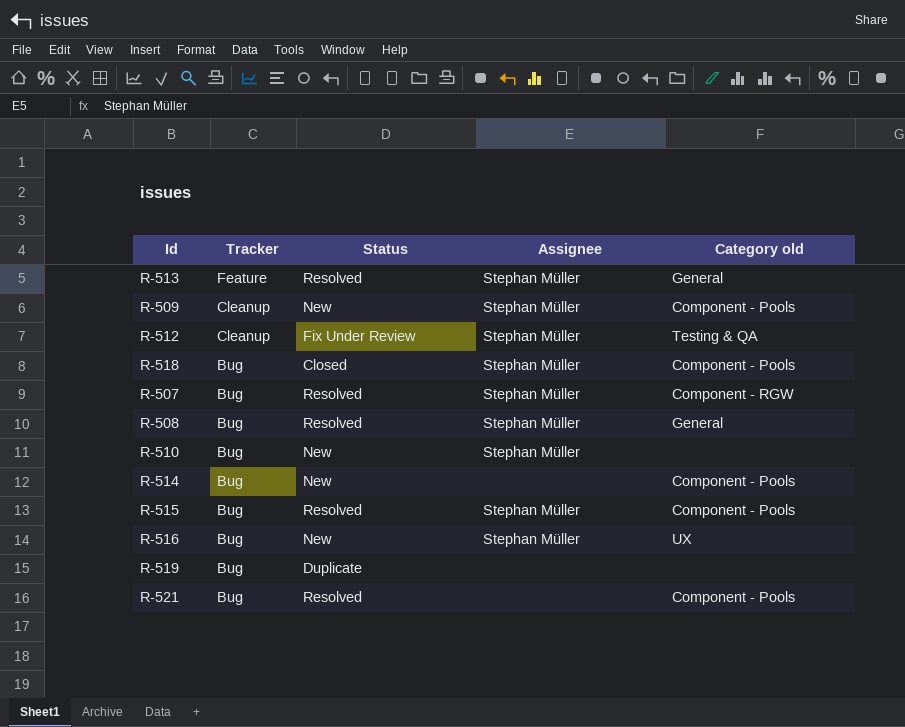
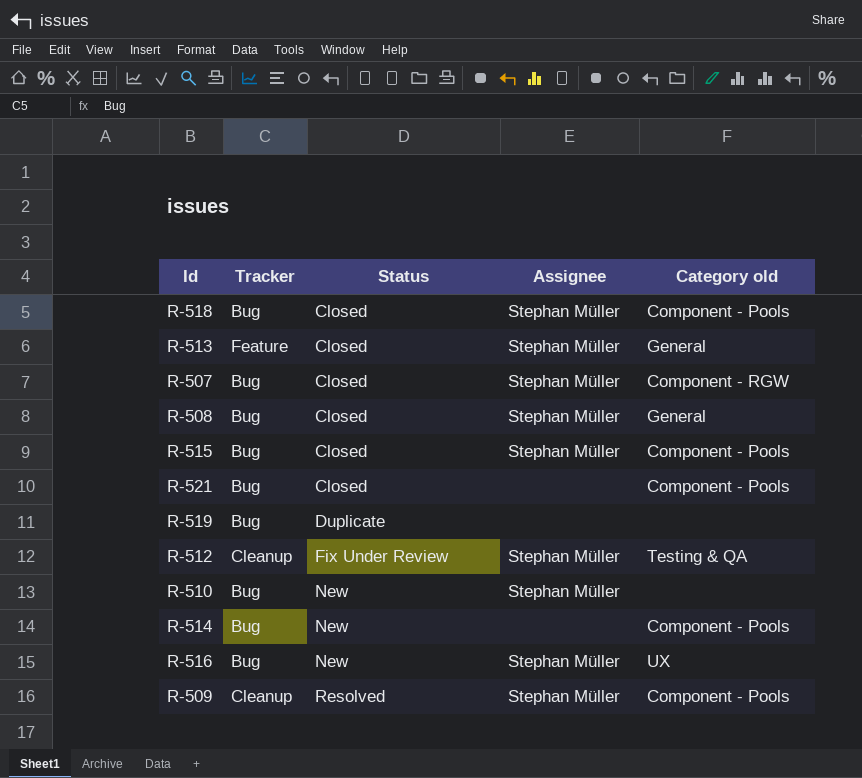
row order: Tracker descending -> Status ascending
R-513 | Status: Resolved -> Closed
R-507 | Status: Resolved -> Closed
R-508 | Status: Resolved -> Closed
R-515 | Status: Resolved -> Closed
R-521 | Status: Resolved -> Closed
R-509 | Status: New -> Resolved

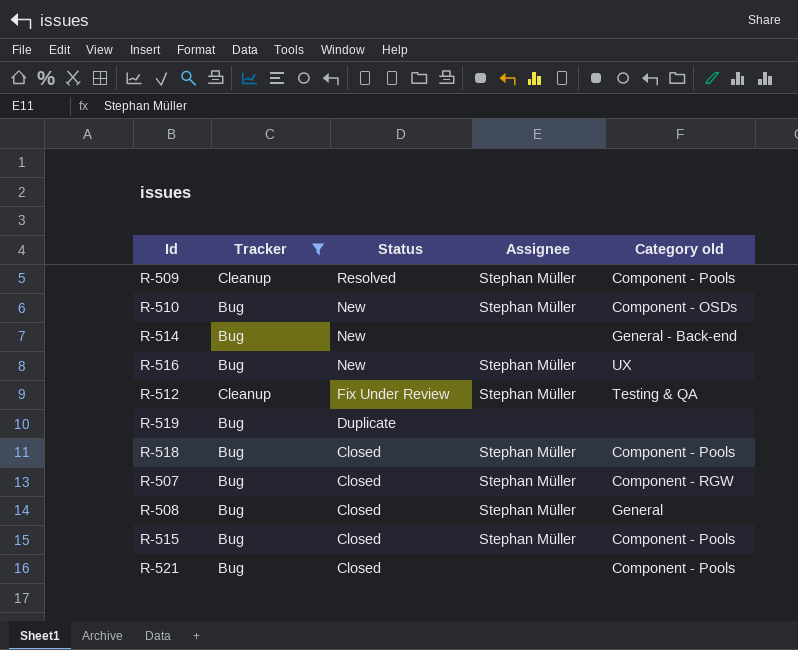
filter: none -> Tracker != Feature
row order: Status ascending -> Status descending
R-510 | Category old: none -> Component - OSDs
R-514 | Category old: Component - Pools -> General - Back-end

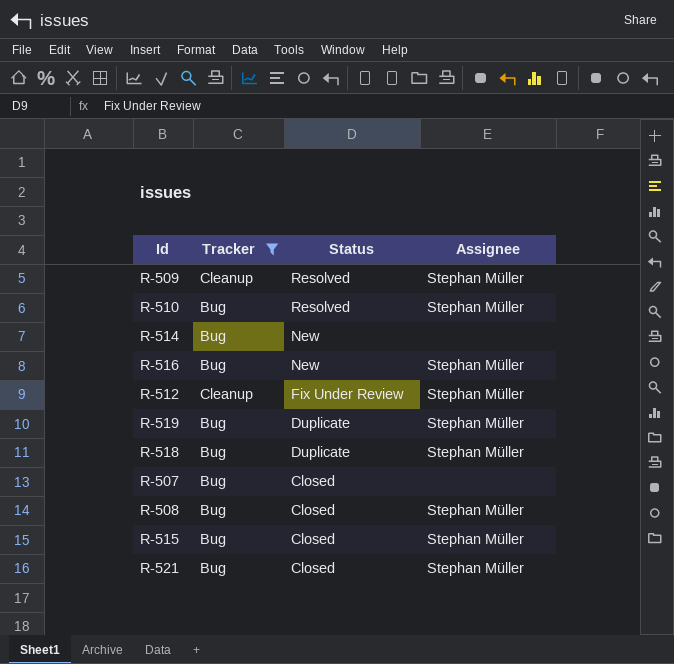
column Category old | position: 5 -> none
R-510 | Status: New -> Resolved
R-519 | Assignee: none -> Stephan Müller
R-518 | Status: Closed -> Duplicate
R-507 | Assignee: Stephan Müller -> none
R-521 | Assignee: none -> Stephan Müller

